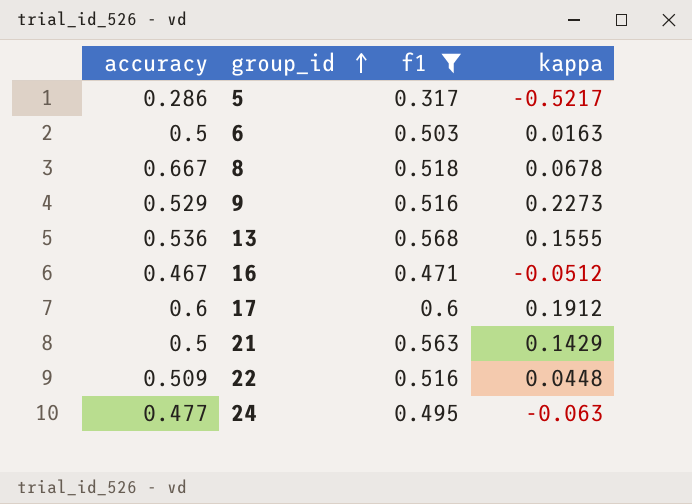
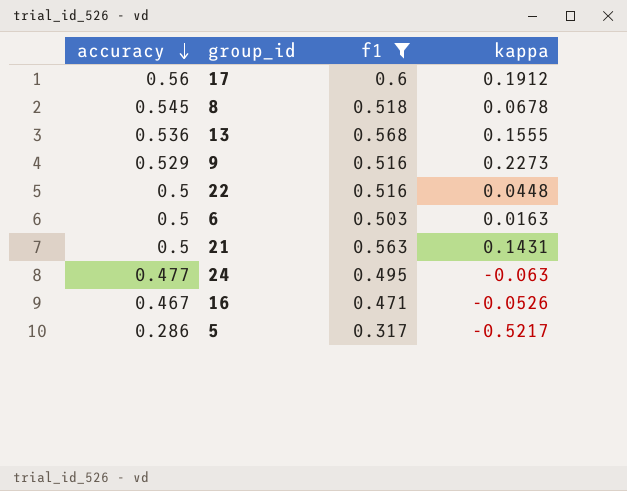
row order: group_id ascending -> accuracy descending
17 | accuracy: 0.6 -> 0.56
8 | accuracy: 0.667 -> 0.545
22 | accuracy: 0.509 -> 0.5
21 | kappa: 0.1429 -> 0.1431
16 | kappa: -0.0512 -> -0.0526

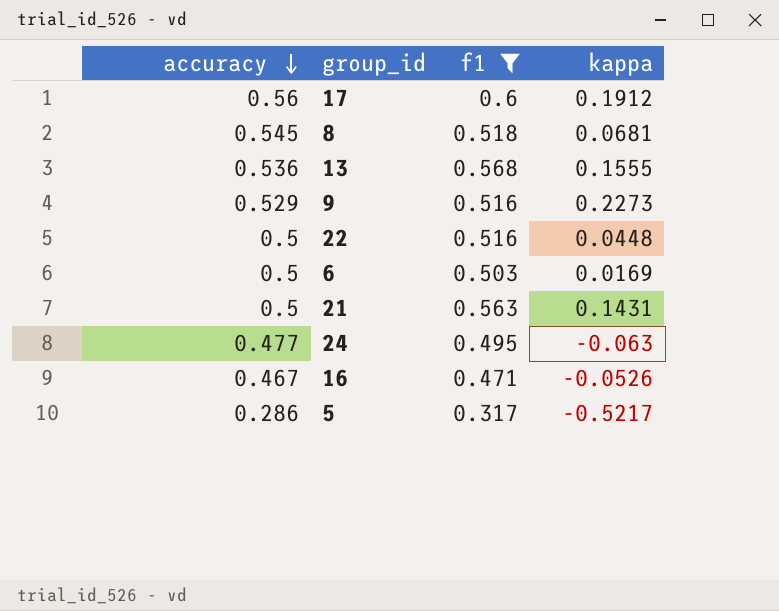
8 | kappa: 0.0678 -> 0.0681
6 | kappa: 0.0163 -> 0.0169

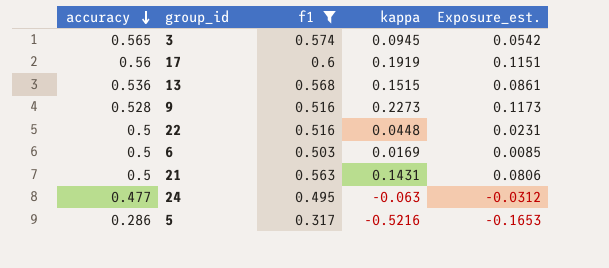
column Exposure_est. | formula: none -> [f1] * [kappa]
row 8: 0.545 | 0.518 | 0.0681 -> none
row 16: 0.467 | 0.471 | -0.0526 -> none
row 3: none -> 0.565 | 0.574 | 0.0945 | 0.0542
17 | kappa: 0.1912 -> 0.1919
13 | kappa: 0.1555 -> 0.1515
9 | accuracy: 0.529 -> 0.528
5 | kappa: -0.5217 -> -0.5216

